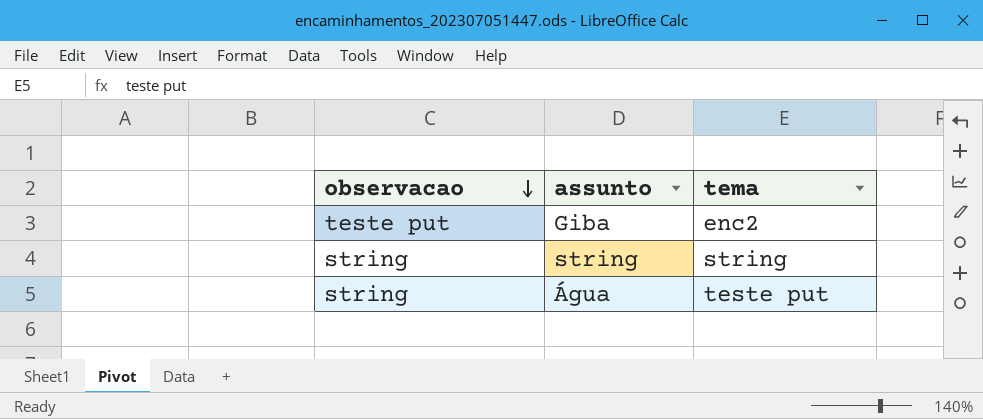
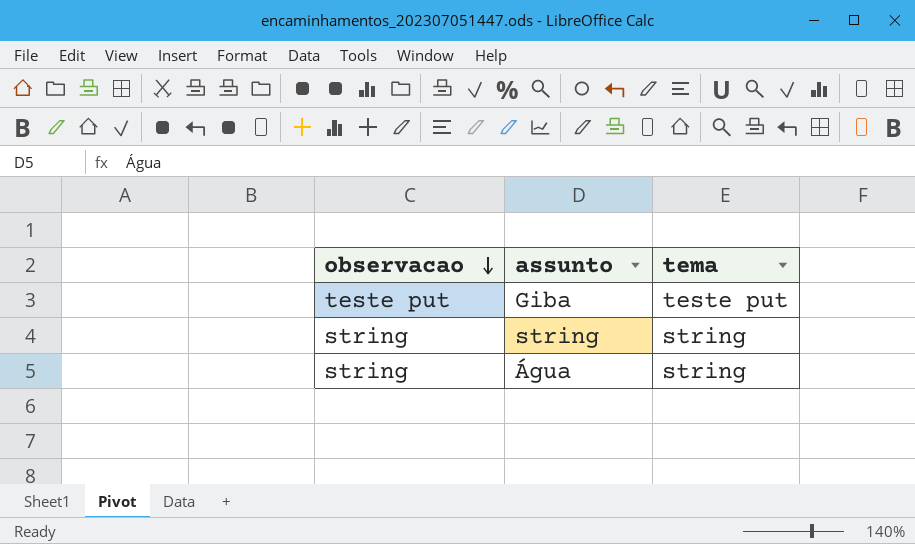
Giba | tema: enc2 -> teste put
Água | tema: teste put -> string

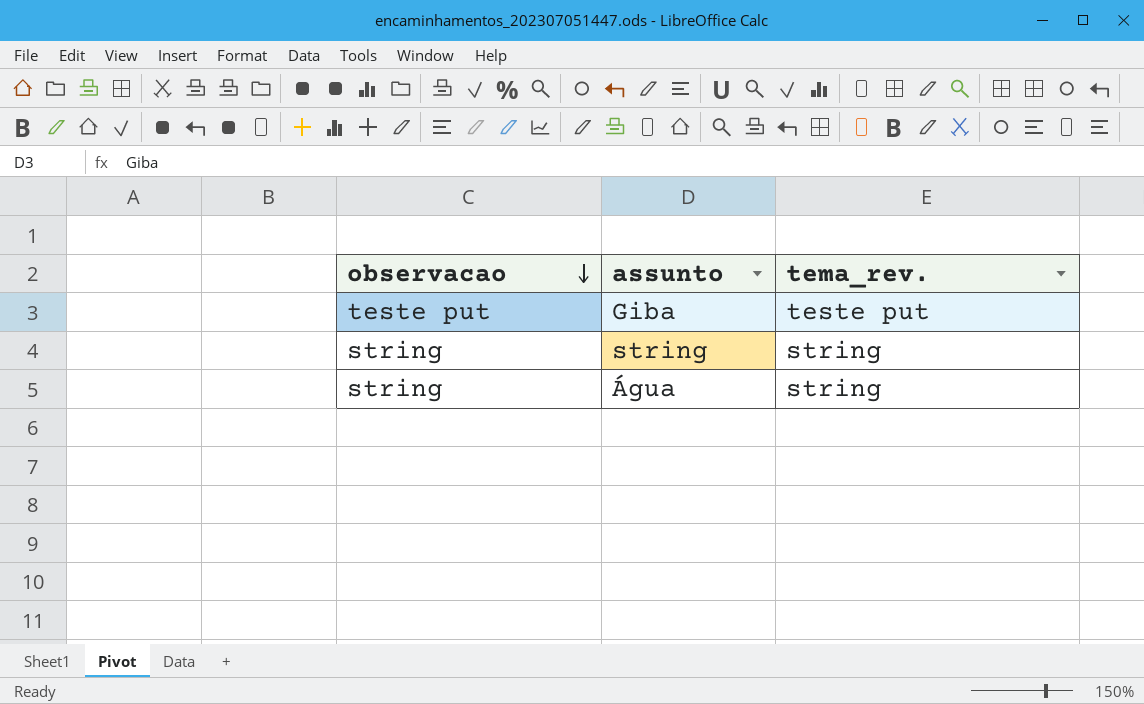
column name: tema -> tema_rev.

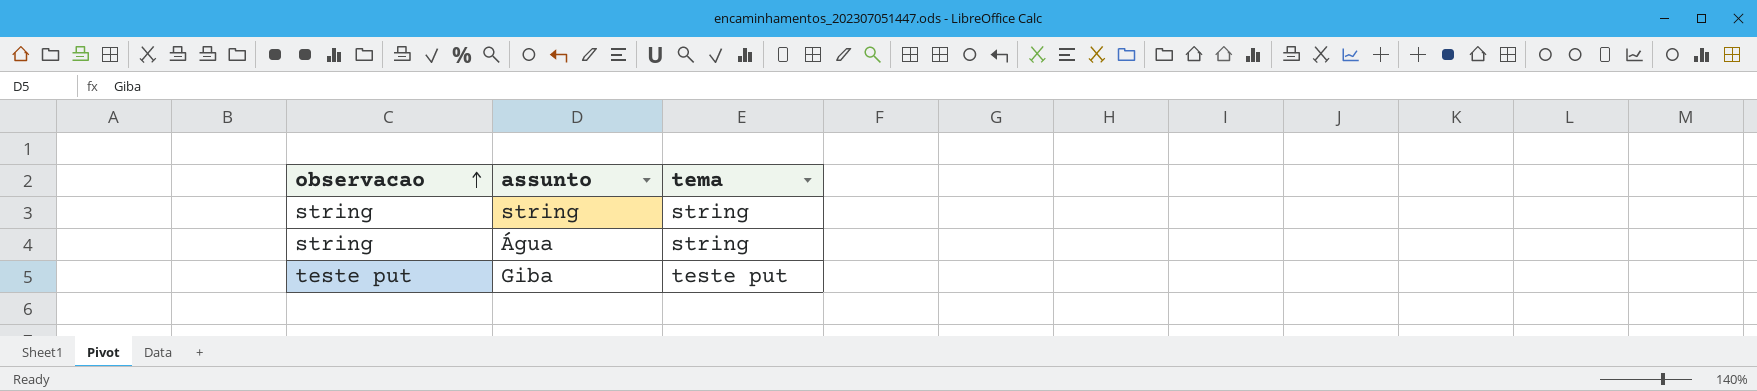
row order: observacao descending -> observacao ascending
column name: tema_rev. -> tema

